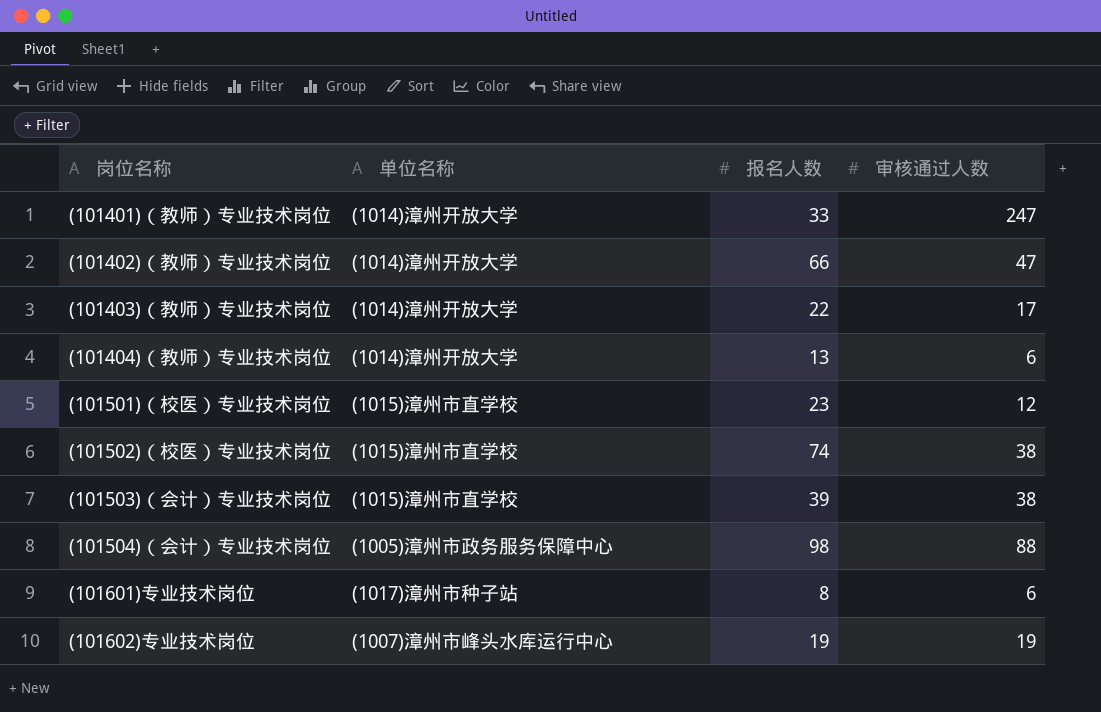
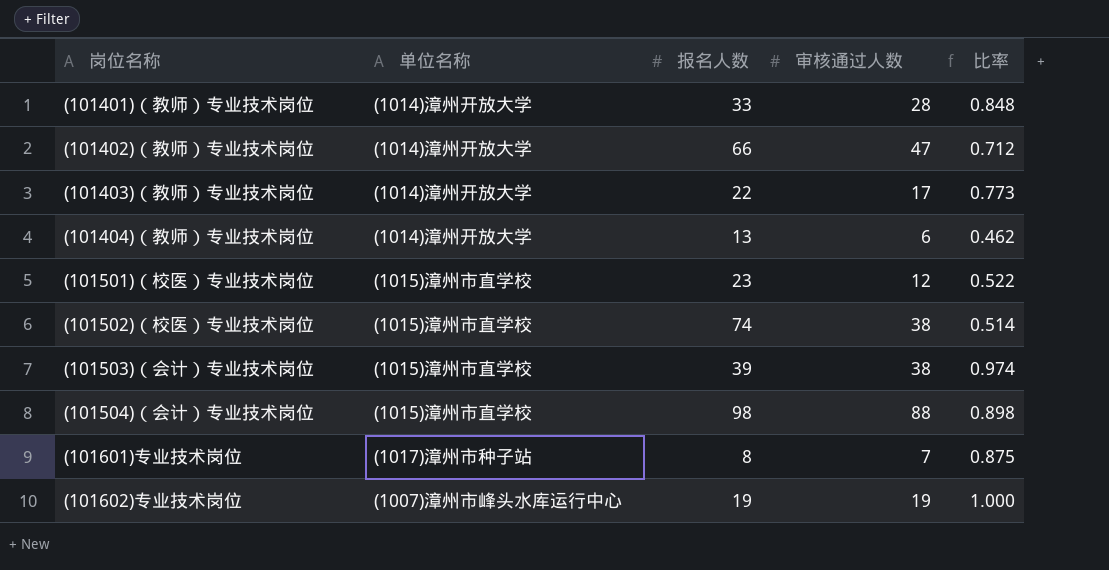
column 比率 | formula: none -> [审核通过人数] / [报名人数]
(101401)（教师）专业技术岗位 | 审核通过人数: 247 -> 28
(101504)（会计）专业技术岗位 | 单位名称: (1005)漳州市政务服务保障中心 -> (1015)漳州市直学校
(101601)专业技术岗位 | 审核通过人数: 6 -> 7

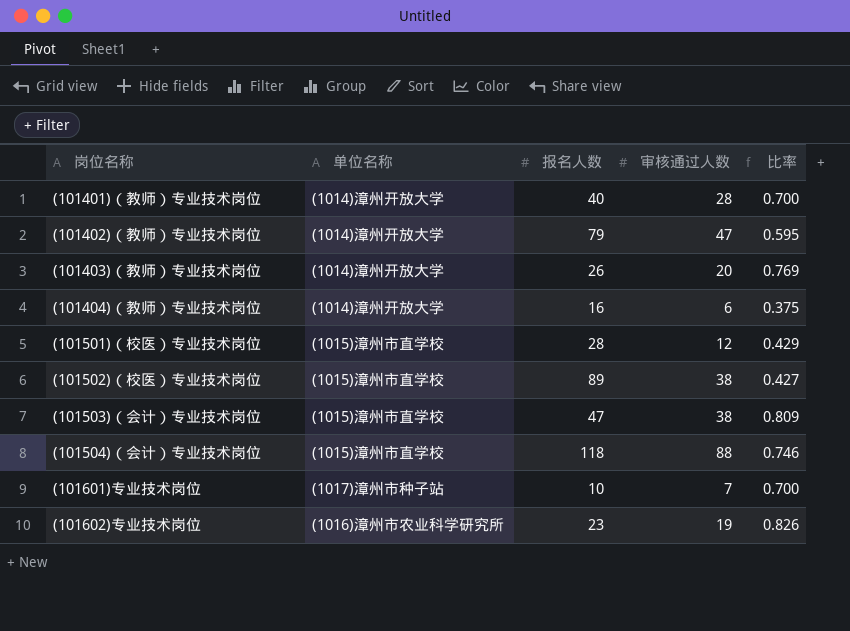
(101401)（教师）专业技术岗位 | 报名人数: 33 -> 40
(101401)（教师）专业技术岗位 | 比率: 0.848 -> 0.700
(101402)（教师）专业技术岗位 | 报名人数: 66 -> 79
(101402)（教师）专业技术岗位 | 比率: 0.712 -> 0.595
(101403)（教师）专业技术岗位 | 报名人数: 22 -> 26
(101403)（教师）专业技术岗位 | 审核通过人数: 17 -> 20
(101403)（教师）专业技术岗位 | 比率: 0.773 -> 0.769
(101404)（教师）专业技术岗位 | 报名人数: 13 -> 16
(101404)（教师）专业技术岗位 | 比率: 0.462 -> 0.375
(101501)（校医）专业技术岗位 | 报名人数: 23 -> 28
(101501)（校医）专业技术岗位 | 比率: 0.522 -> 0.429
(101502)（校医）专业技术岗位 | 报名人数: 74 -> 89
(101502)（校医）专业技术岗位 | 比率: 0.514 -> 0.427
(101503)（会计）专业技术岗位 | 报名人数: 39 -> 47
(101503)（会计）专业技术岗位 | 比率: 0.974 -> 0.809
(101504)（会计）专业技术岗位 | 报名人数: 98 -> 118
(101504)（会计）专业技术岗位 | 比率: 0.898 -> 0.746
(101601)专业技术岗位 | 报名人数: 8 -> 10
(101601)专业技术岗位 | 比率: 0.875 -> 0.700
(101602)专业技术岗位 | 单位名称: (1007)漳州市峰头水库运行中心 -> (1016)漳州市农业科学研究所
(101602)专业技术岗位 | 报名人数: 19 -> 23
(101602)专业技术岗位 | 比率: 1.000 -> 0.826

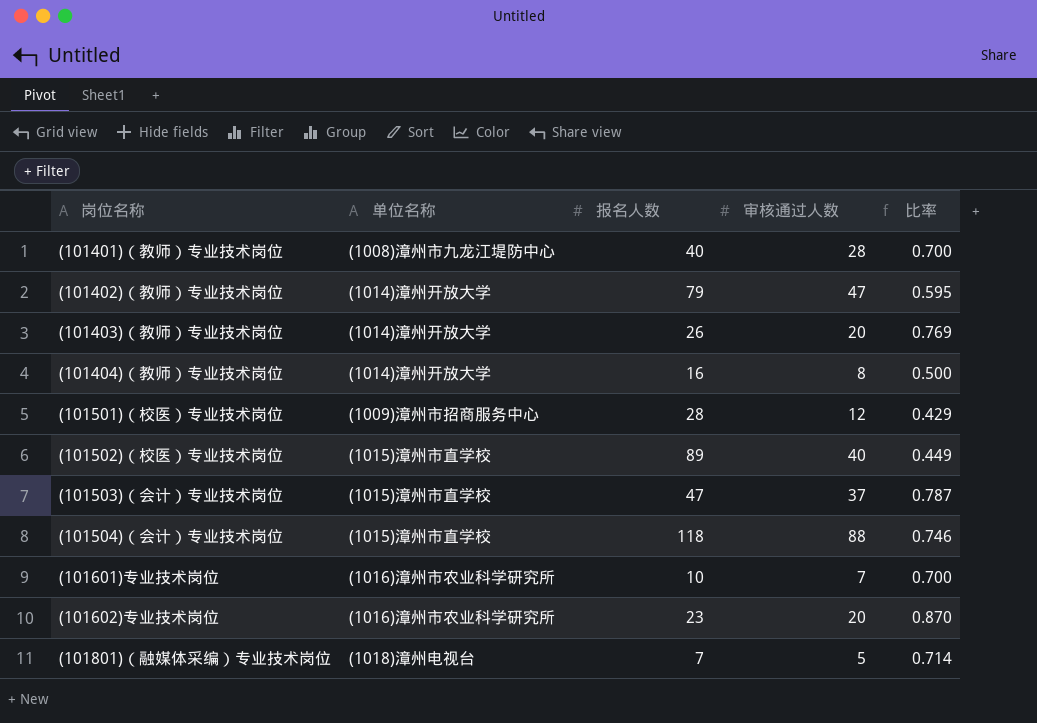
(101401)（教师）专业技术岗位 | 单位名称: (1014)漳州开放大学 -> (1008)漳州市九龙江堤防中心
(101404)（教师）专业技术岗位 | 审核通过人数: 6 -> 8
(101404)（教师）专业技术岗位 | 比率: 0.375 -> 0.500
(101501)（校医）专业技术岗位 | 单位名称: (1015)漳州市直学校 -> (1009)漳州市招商服务中心
(101502)（校医）专业技术岗位 | 审核通过人数: 38 -> 40
(101502)（校医）专业技术岗位 | 比率: 0.427 -> 0.449
(101503)（会计）专业技术岗位 | 审核通过人数: 38 -> 37
(101503)（会计）专业技术岗位 | 比率: 0.809 -> 0.787
(101601)专业技术岗位 | 单位名称: (1017)漳州市种子站 -> (1016)漳州市农业科学研究所
(101602)专业技术岗位 | 审核通过人数: 19 -> 20
(101602)专业技术岗位 | 比率: 0.826 -> 0.870
row (101801)（融媒体采编）专业技术岗位: none -> (1018)漳州电视台 | 7 | 5 | 0.714

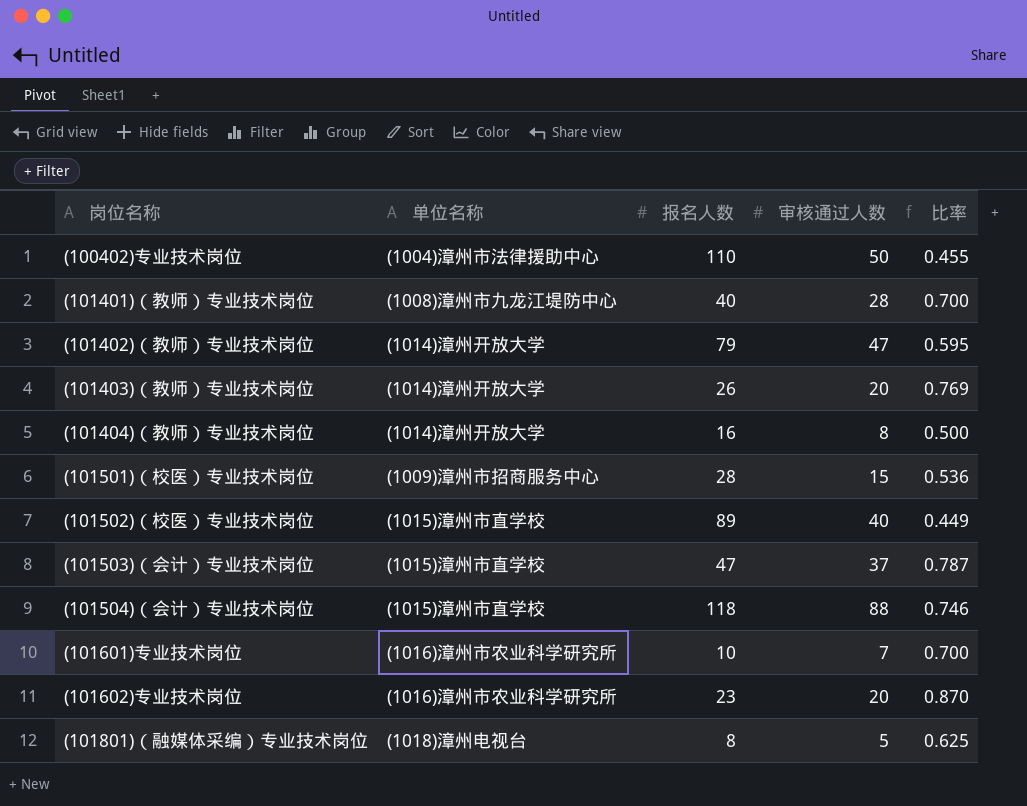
row (100402)专业技术岗位: none -> (1004)漳州市法律援助中心 | 110 | 50 | 0.455
(101501)（校医）专业技术岗位 | 审核通过人数: 12 -> 15
(101501)（校医）专业技术岗位 | 比率: 0.429 -> 0.536
(101801)（融媒体采编）专业技术岗位 | 报名人数: 7 -> 8
(101801)（融媒体采编）专业技术岗位 | 比率: 0.714 -> 0.625

